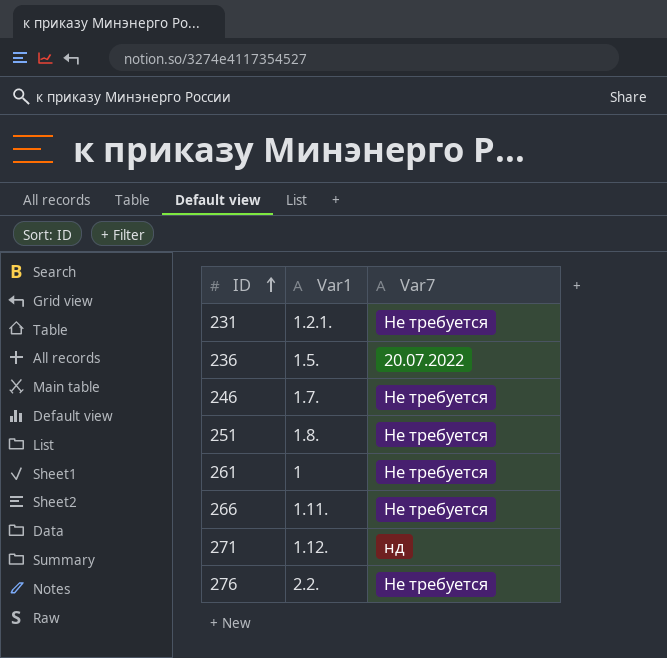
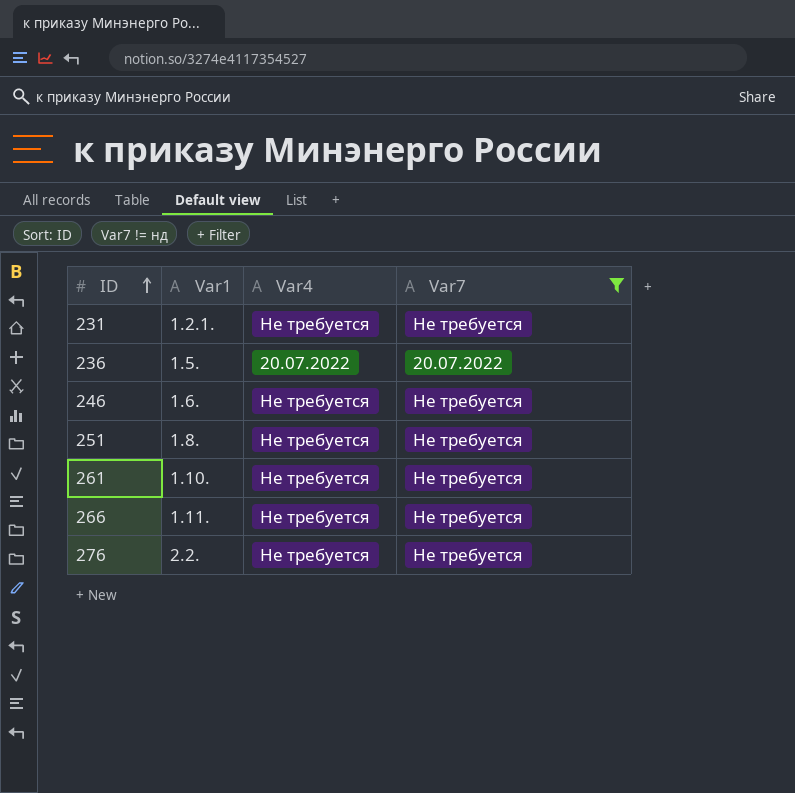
filter: none -> Var7 != нд
column Var4 | position: none -> 3
246 | Var1: 1.7. -> 1.6.
261 | Var1: 1 -> 1.10.

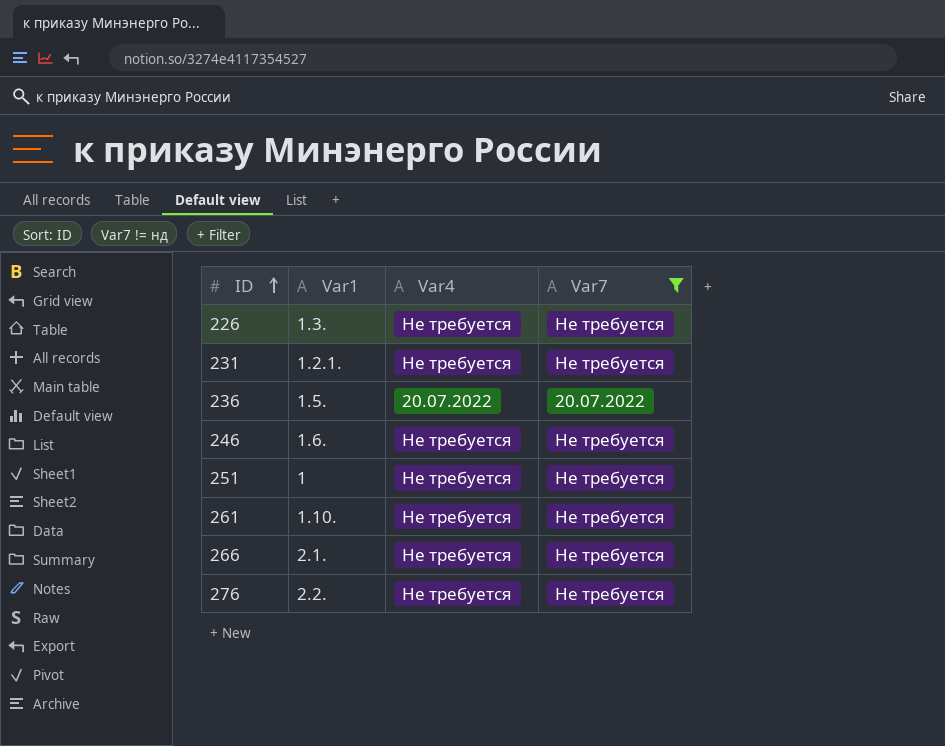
row 226: none -> 1.3. | Не требуется | Не требуется
251 | Var1: 1.8. -> 1
266 | Var1: 1.11. -> 2.1.

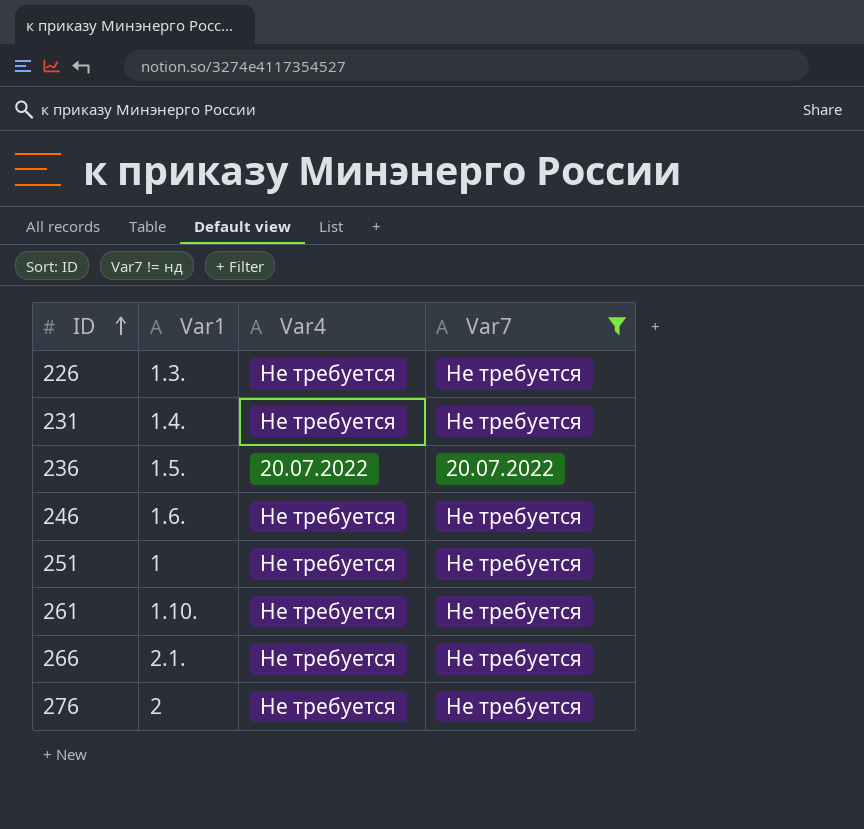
231 | Var1: 1.2.1. -> 1.4.
276 | Var1: 2.2. -> 2

